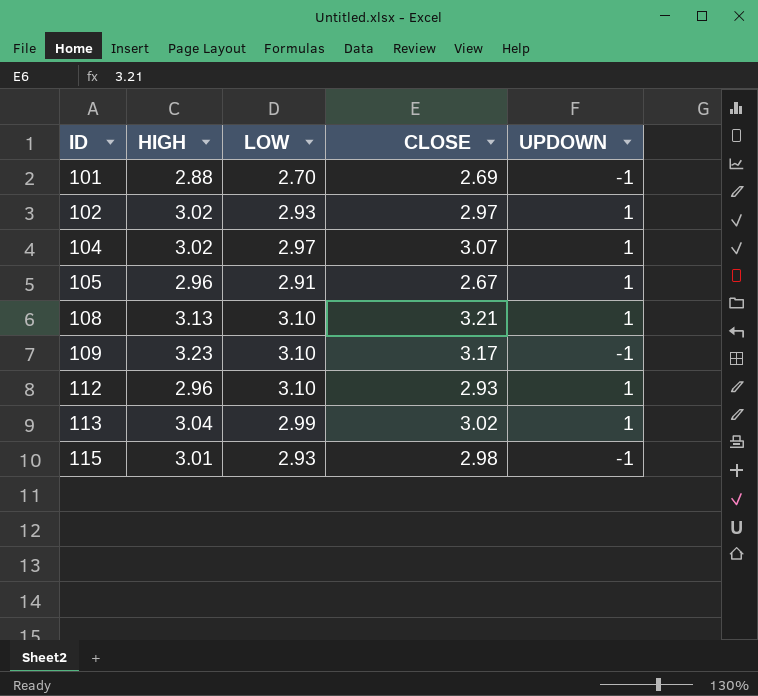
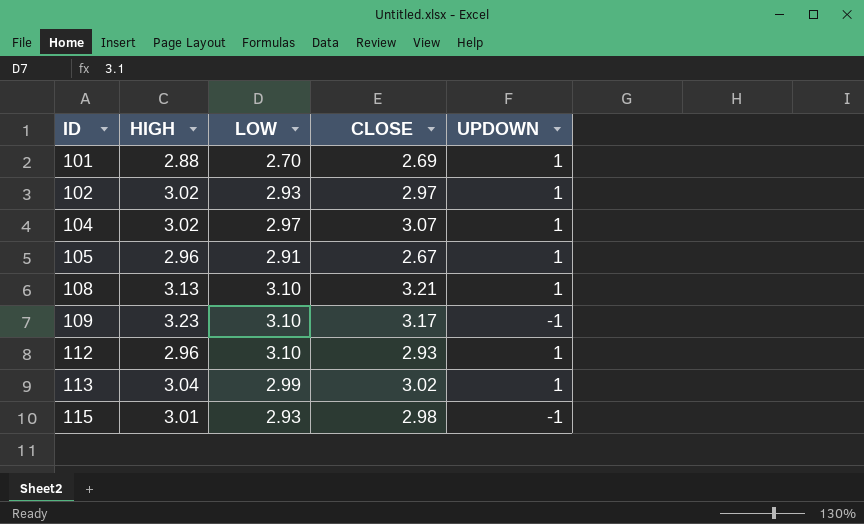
101 | UPDOWN: -1 -> 1

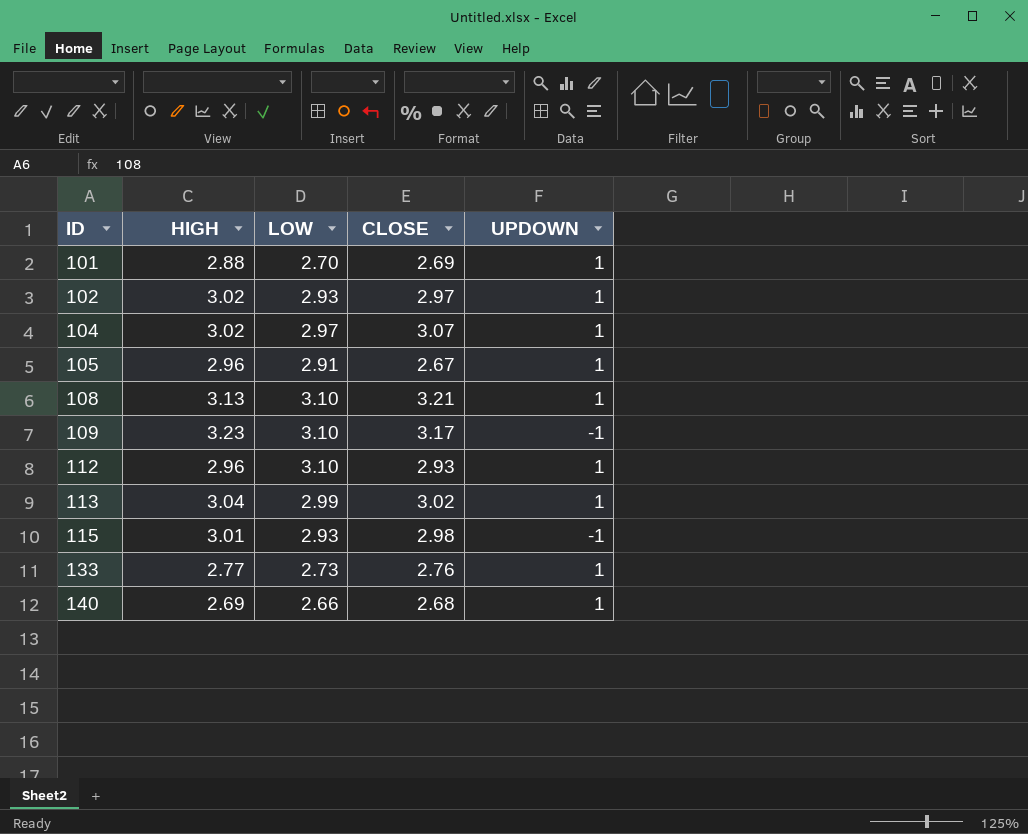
row 133: none -> 2.77 | 2.73 | 2.76 | 1
row 140: none -> 2.69 | 2.66 | 2.68 | 1

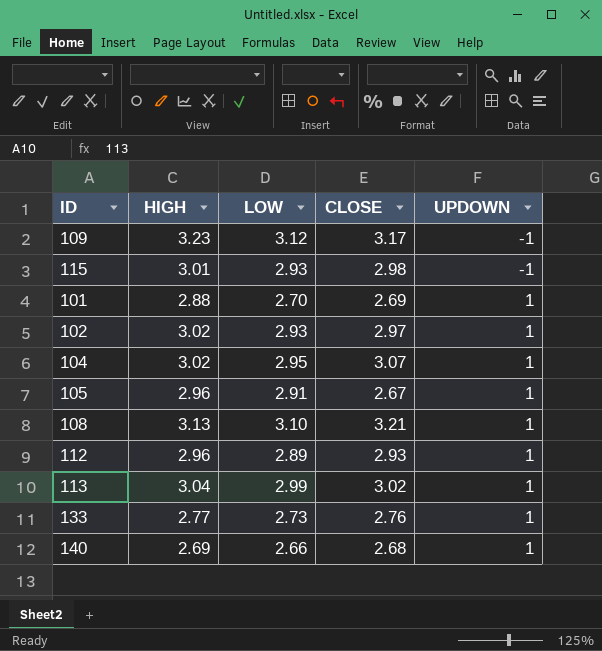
row order: ID ascending -> UPDOWN ascending
109 | LOW: 3.10 -> 3.12
104 | LOW: 2.97 -> 2.95
112 | LOW: 3.10 -> 2.89

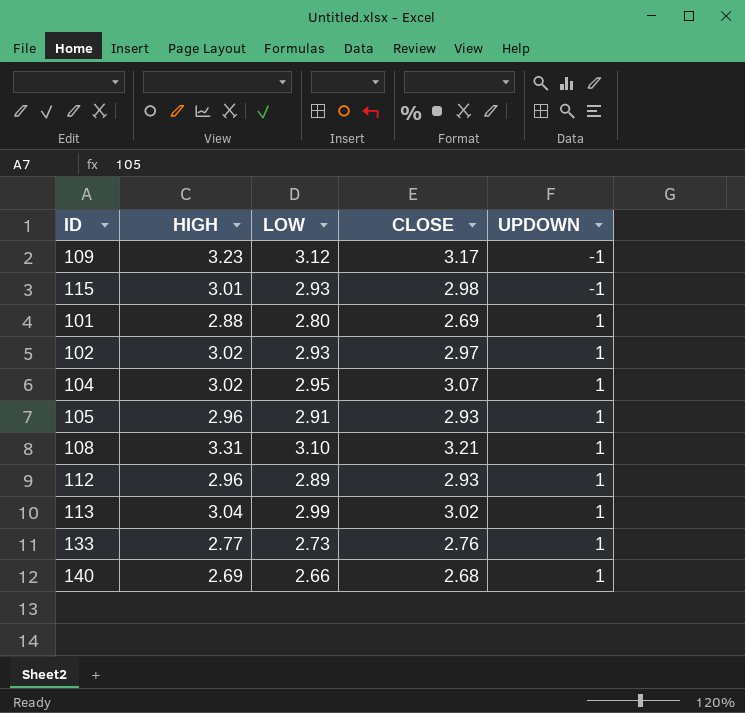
101 | LOW: 2.70 -> 2.80
105 | CLOSE: 2.67 -> 2.93
108 | HIGH: 3.13 -> 3.31

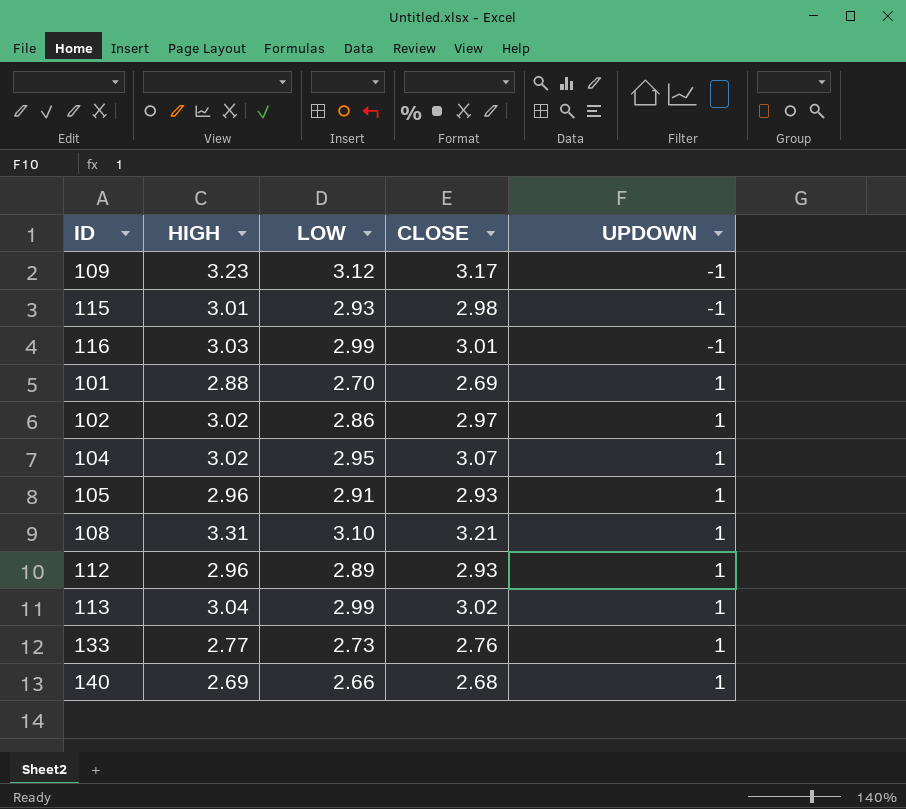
row 116: none -> 3.03 | 2.99 | 3.01 | -1
101 | LOW: 2.80 -> 2.70
102 | LOW: 2.93 -> 2.86

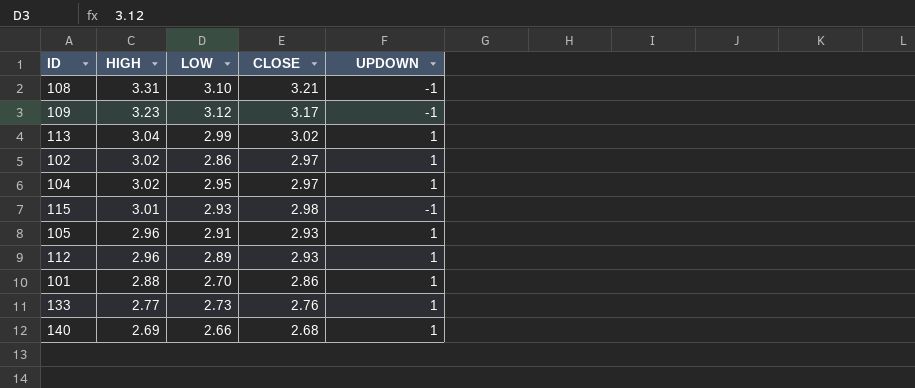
row order: UPDOWN ascending -> HIGH descending
row 116: 3.03 | 2.99 | 3.01 | -1 -> none
108 | UPDOWN: 1 -> -1
104 | CLOSE: 3.07 -> 2.97
101 | CLOSE: 2.69 -> 2.86

